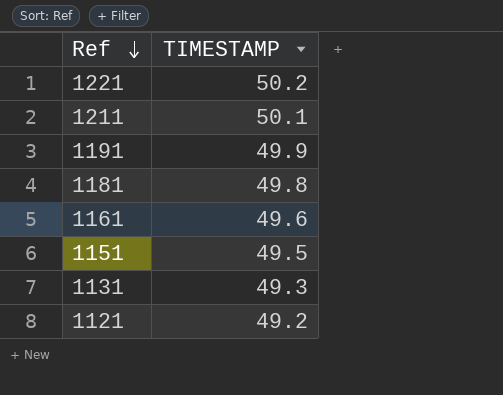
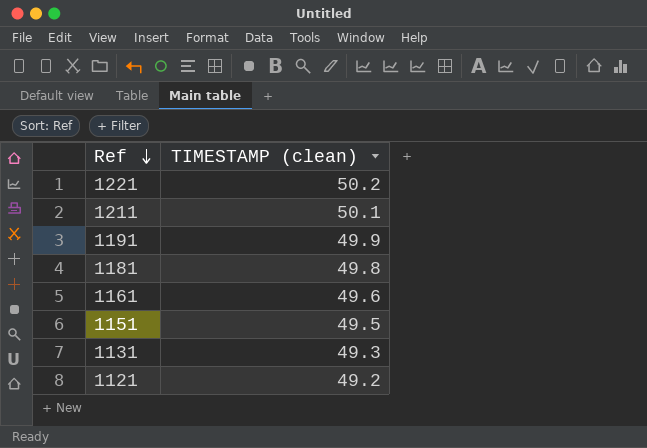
column name: TIMESTAMP -> TIMESTAMP (clean)

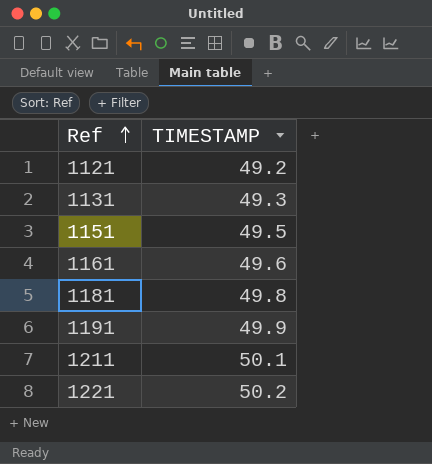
row order: Ref descending -> Ref ascending
column name: TIMESTAMP (clean) -> TIMESTAMP

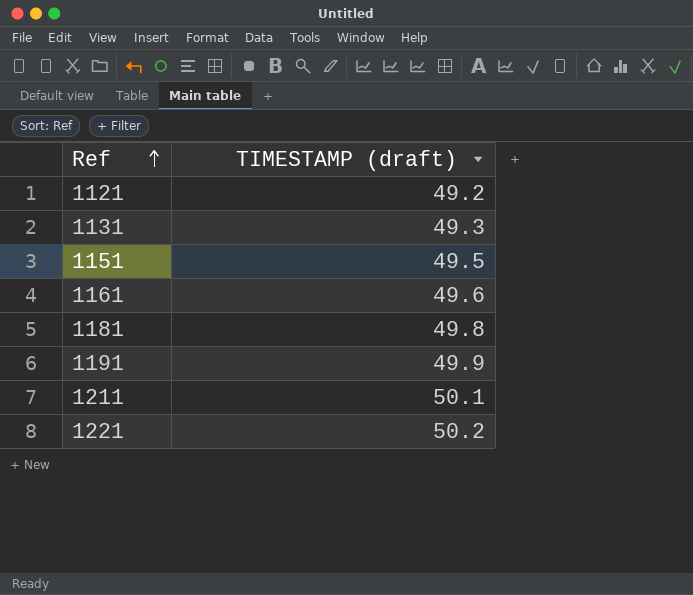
column name: TIMESTAMP -> TIMESTAMP (draft)

